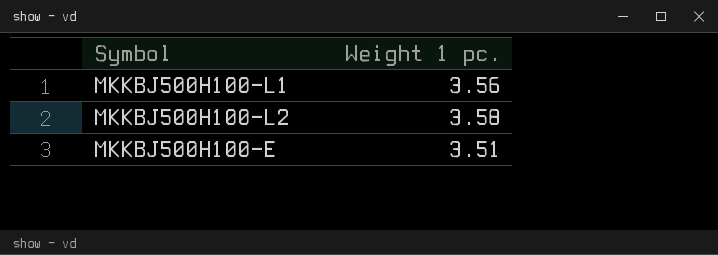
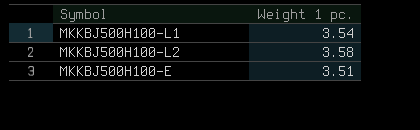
MKKBJ500H100-L1 | Weight 1 pc.: 3.56 -> 3.54

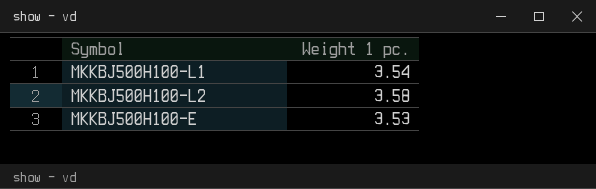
MKKBJ500H100-E | Weight 1 pc.: 3.51 -> 3.53

